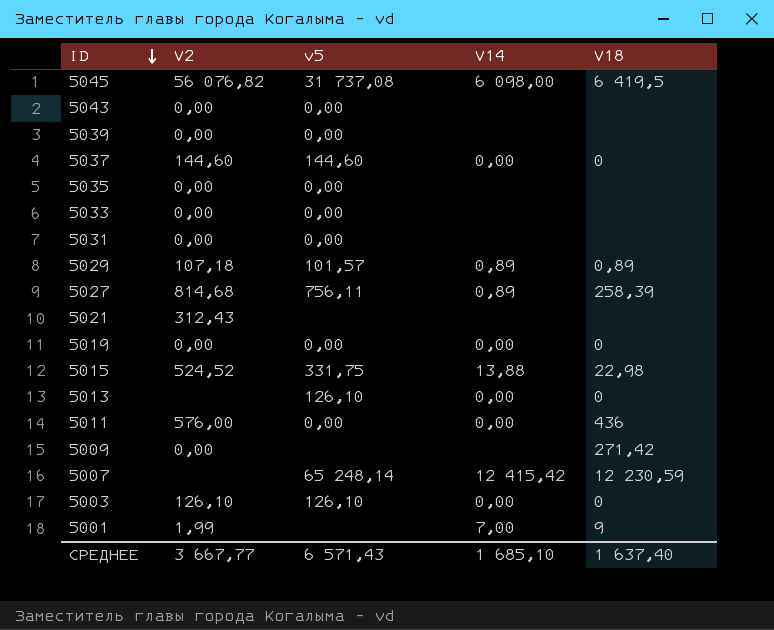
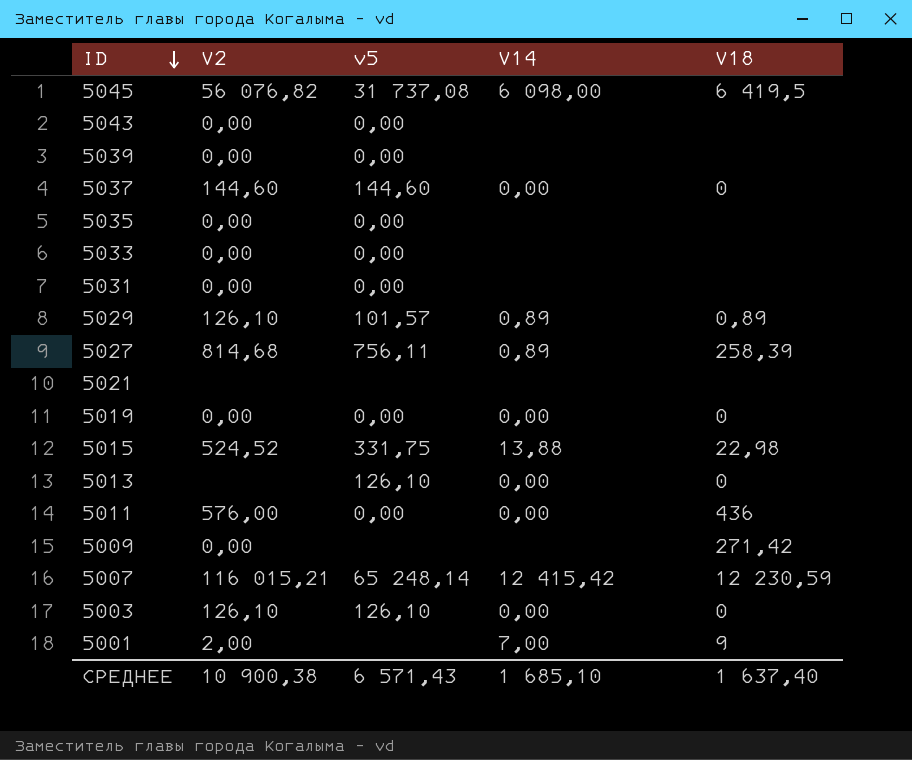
5029 | V2: 107,18 -> 126,10
5021 | V2: 312,43 -> none
5007 | V2: none -> 116 015,21
5001 | V2: 1,99 -> 2,00
СРЕДНЕЕ | V2: 3 667,77 -> 10 900,38

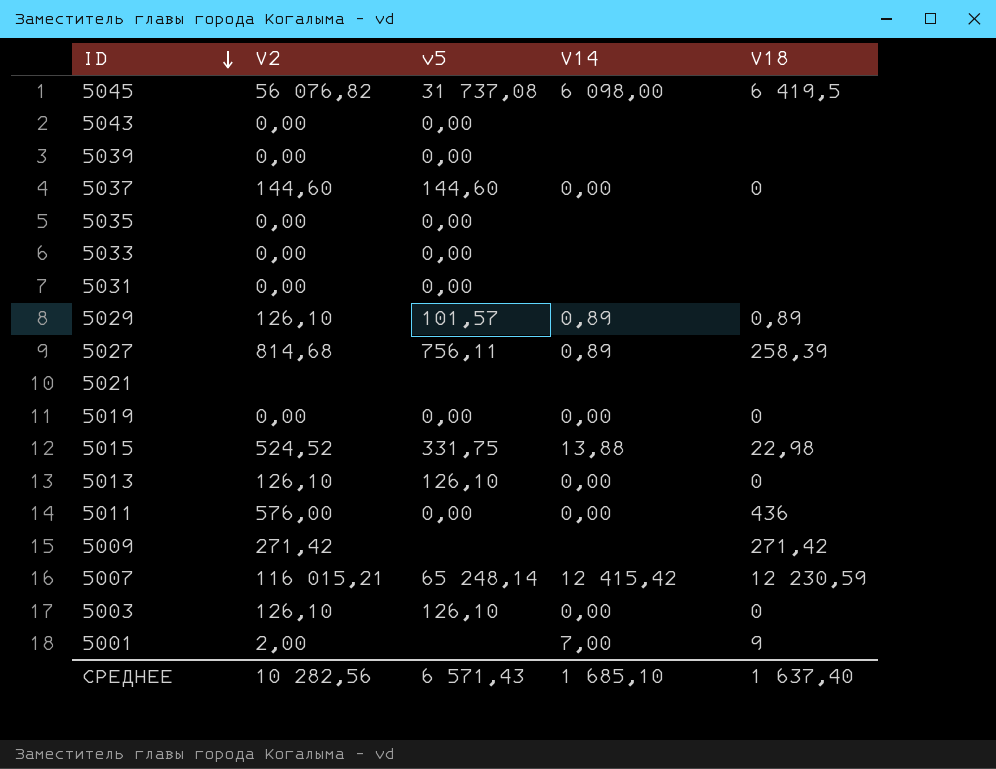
5013 | V2: none -> 126,10
5009 | V2: 0,00 -> 271,42
СРЕДНЕЕ | V2: 10 900,38 -> 10 282,56

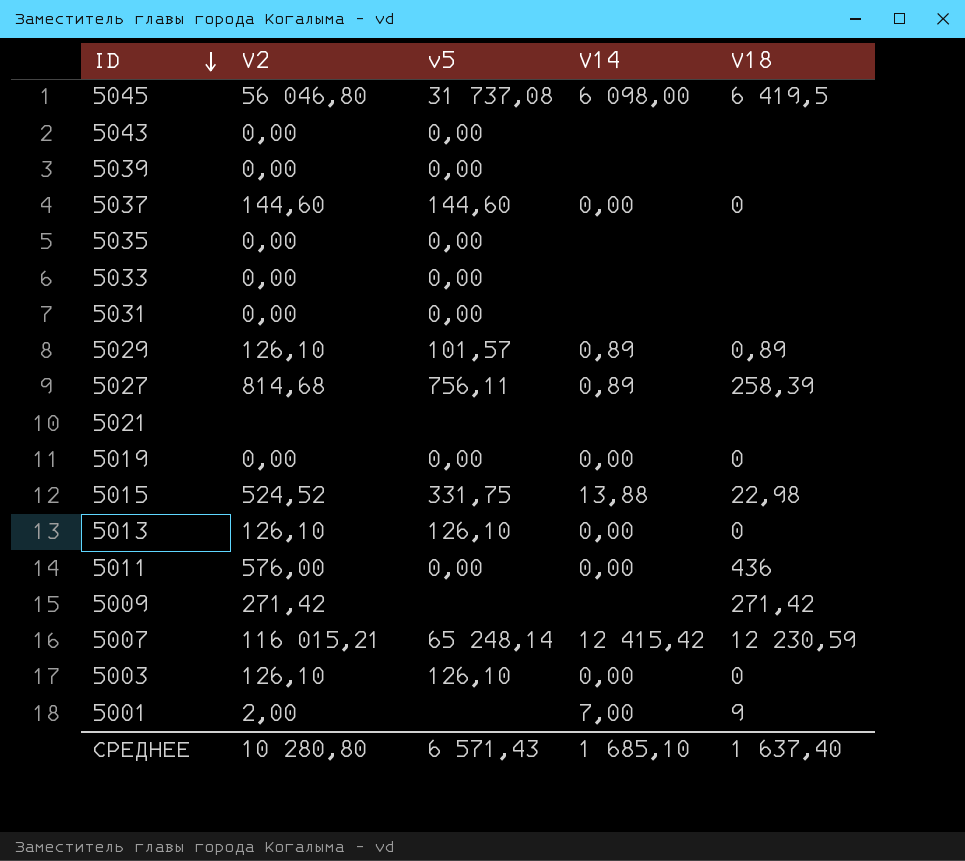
5045 | V2: 56 076,82 -> 56 046,80
СРЕДНЕЕ | V2: 10 282,56 -> 10 280,80

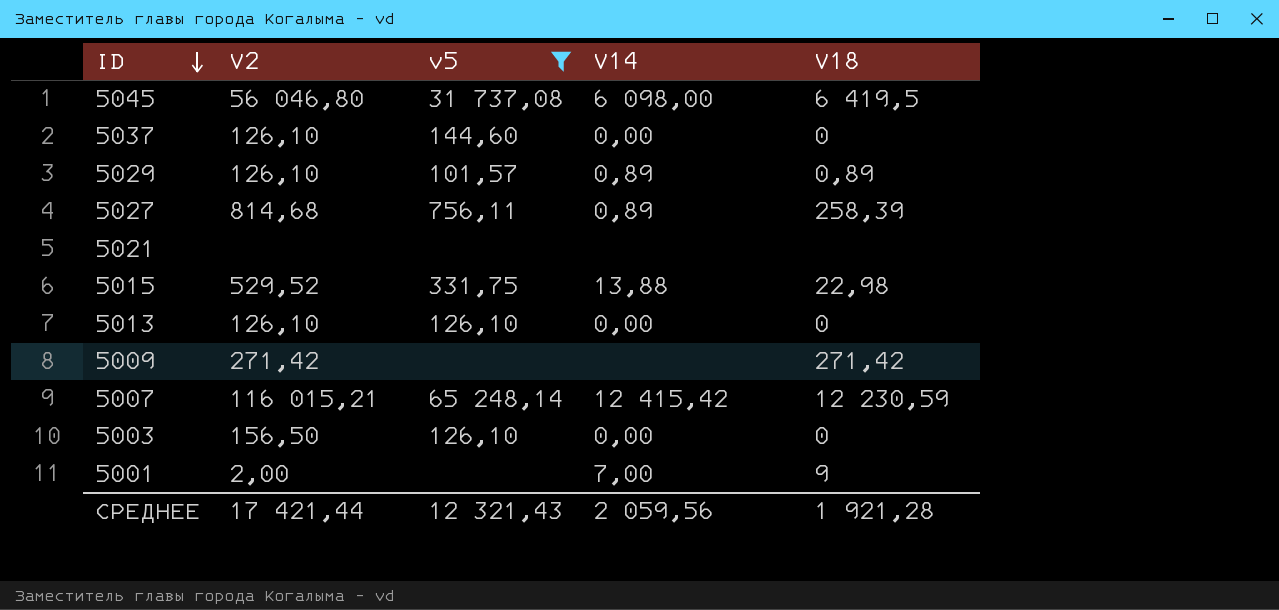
filter: none -> v5 != 0,00
5037 | V2: 144,60 -> 126,10
5015 | V2: 524,52 -> 529,52
5003 | V2: 126,10 -> 156,50
СРЕДНЕЕ | V2: 10 280,80 -> 17 421,44
СРЕДНЕЕ | v5: 6 571,43 -> 12 321,43
СРЕДНЕЕ | V14: 1 685,10 -> 2 059,56
СРЕДНЕЕ | V18: 1 637,40 -> 1 921,28

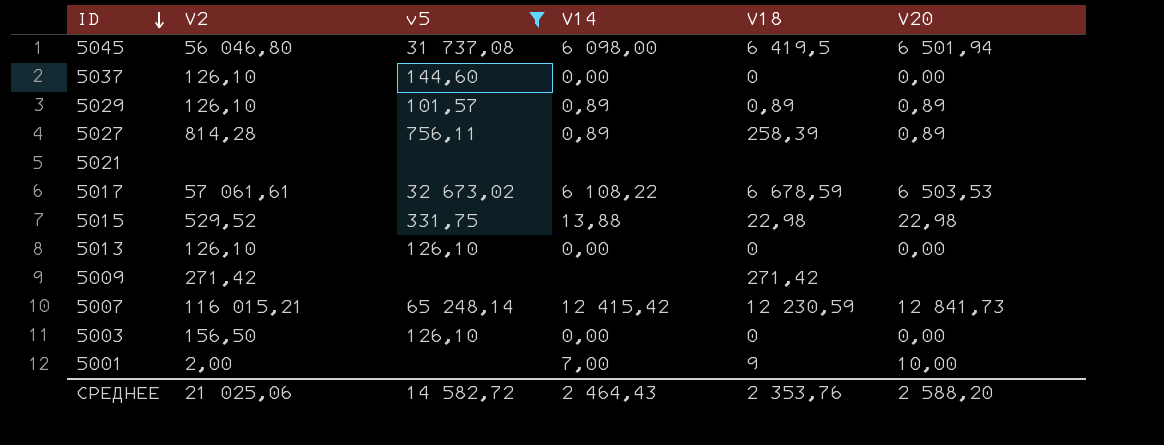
column V20 | position: none -> 6
5027 | V2: 814,68 -> 814,28
row 5017: none -> 57 061,61 | 32 673,02 | 6 108,22 | 6 678,59 | 6 503,53
СРЕДНЕЕ | V2: 17 421,44 -> 21 025,06
СРЕДНЕЕ | v5: 12 321,43 -> 14 582,72
СРЕДНЕЕ | V14: 2 059,56 -> 2 464,43
СРЕДНЕЕ | V18: 1 921,28 -> 2 353,76

